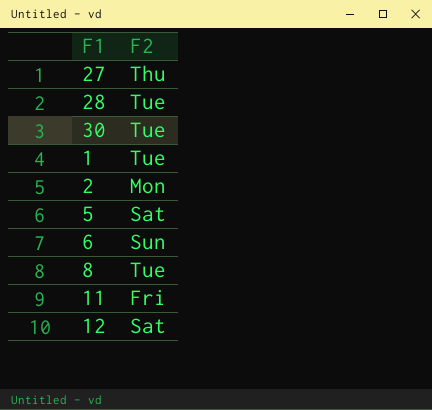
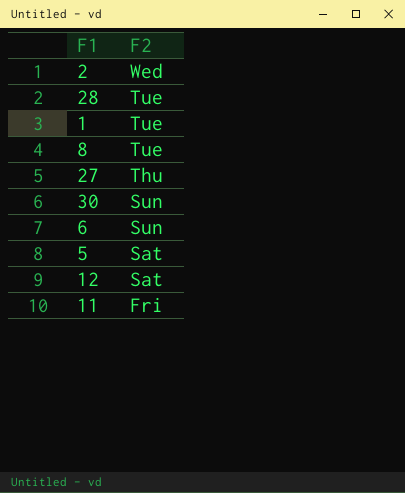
row order: none -> F2 descending
2 | F2: Mon -> Wed
30 | F2: Tue -> Sun

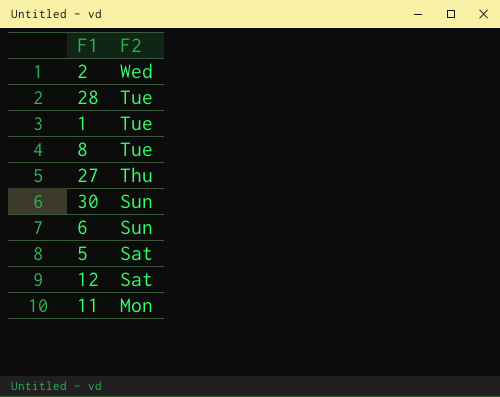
11 | F2: Fri -> Mon

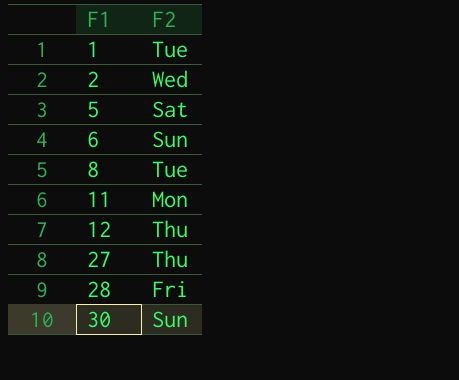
row order: F2 descending -> F1 ascending
12 | F2: Sat -> Thu
28 | F2: Tue -> Fri

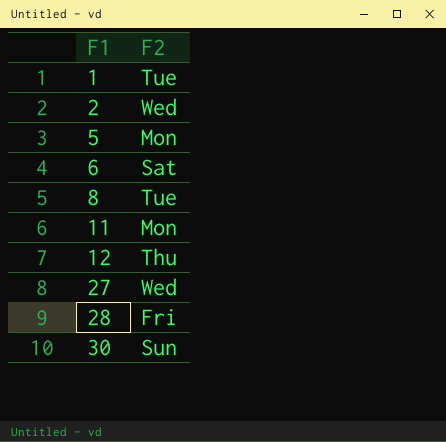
5 | F2: Sat -> Mon
6 | F2: Sun -> Sat
27 | F2: Thu -> Wed

